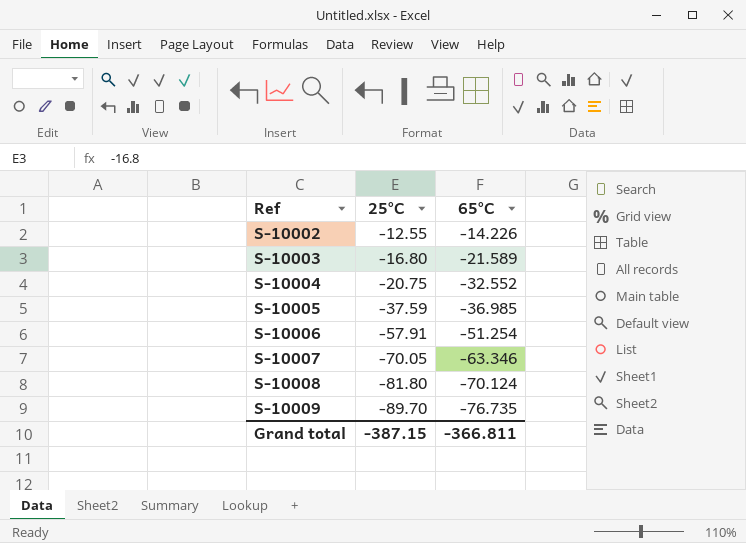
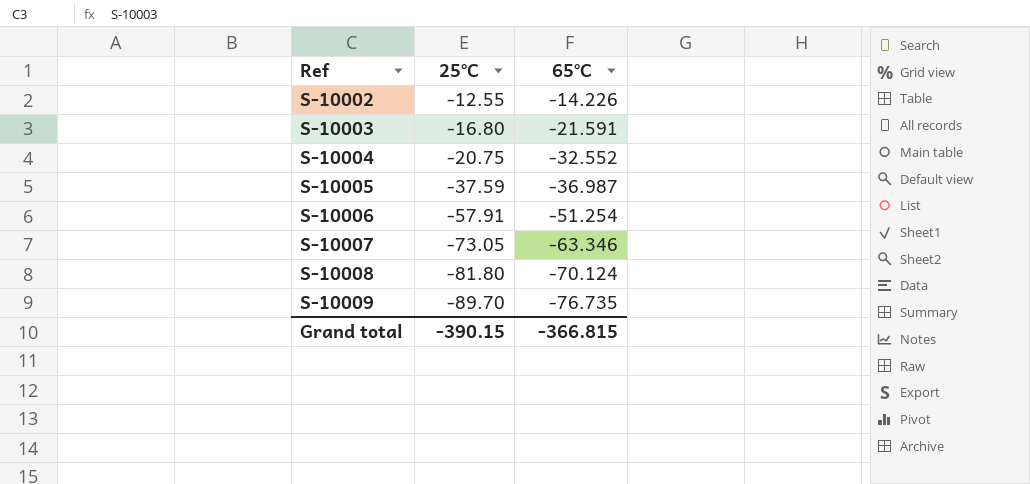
S-10003 | 65°C: -21.589 -> -21.591
S-10005 | 65°C: -36.985 -> -36.987
S-10007 | 25°C: -70.05 -> -73.05
Grand total | 25°C: -387.15 -> -390.15
Grand total | 65°C: -366.811 -> -366.815

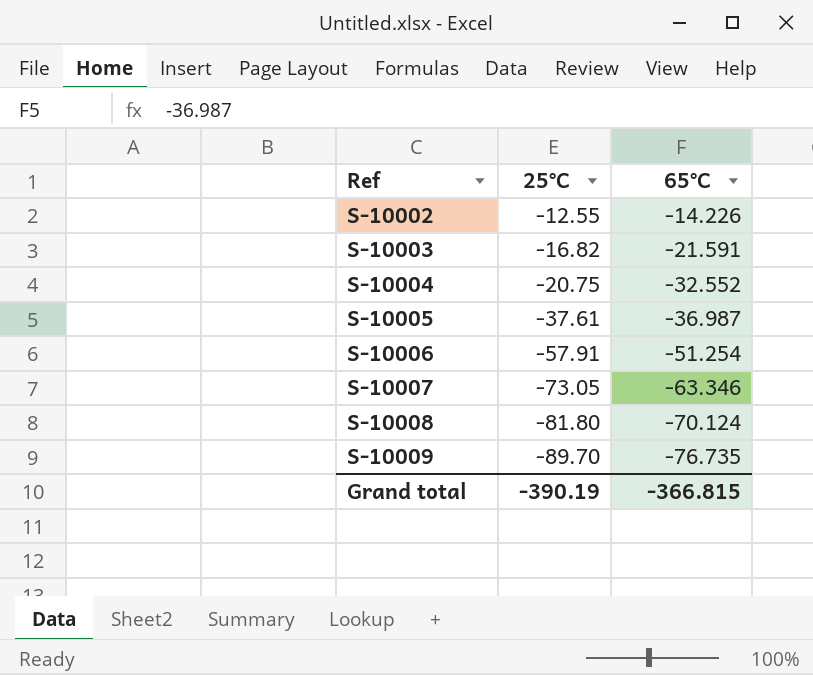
S-10003 | 25°C: -16.80 -> -16.82
S-10005 | 25°C: -37.59 -> -37.61
Grand total | 25°C: -390.15 -> -390.19

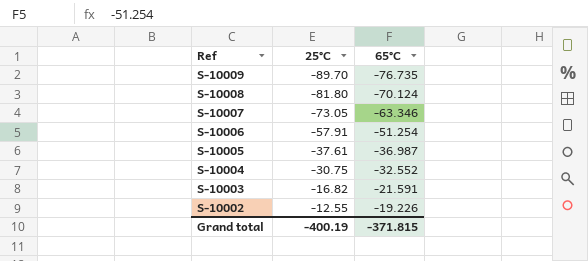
row order: Ref ascending -> Ref descending
S-10004 | 25°C: -20.75 -> -30.75
S-10002 | 65°C: -14.226 -> -19.226
Grand total | 25°C: -390.19 -> -400.19
Grand total | 65°C: -366.815 -> -371.815

